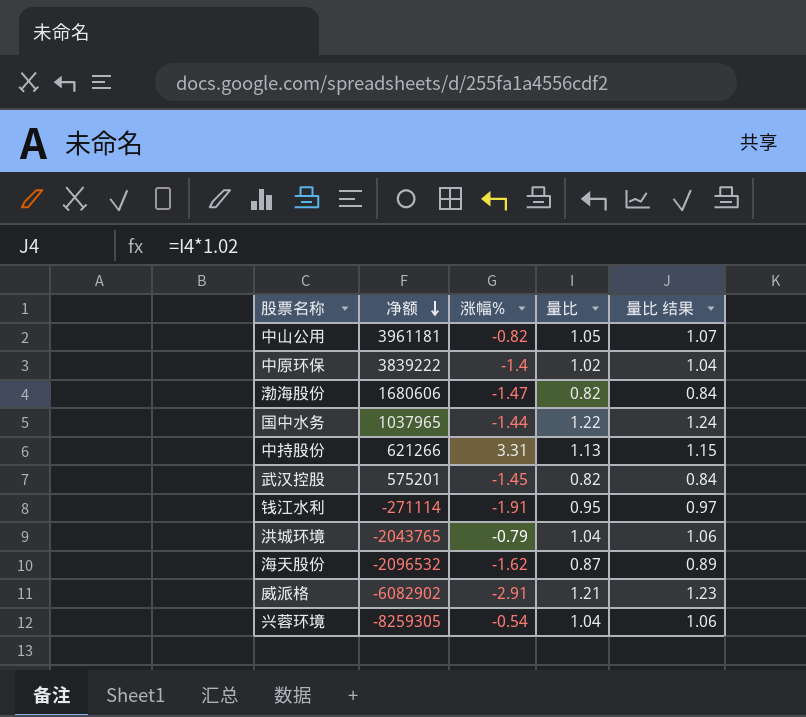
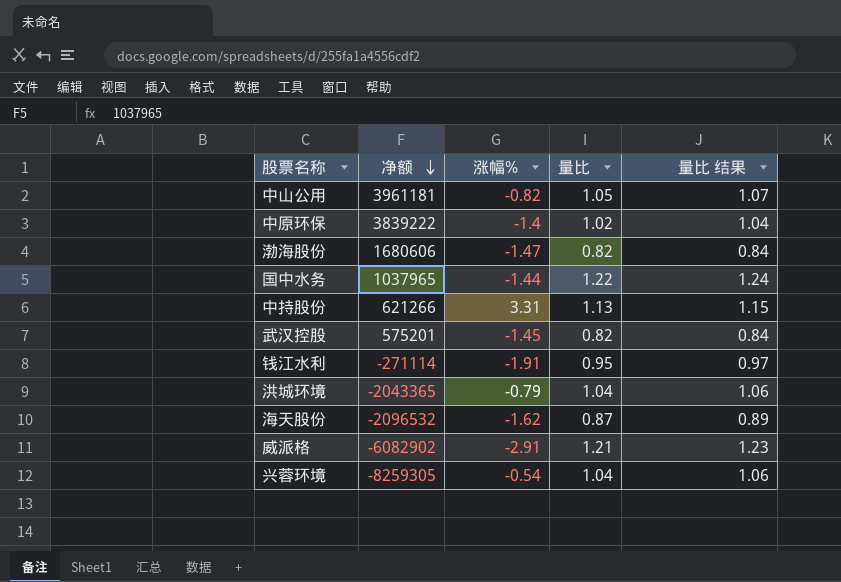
洪城环境 | 净额: -2043765 -> -2043365

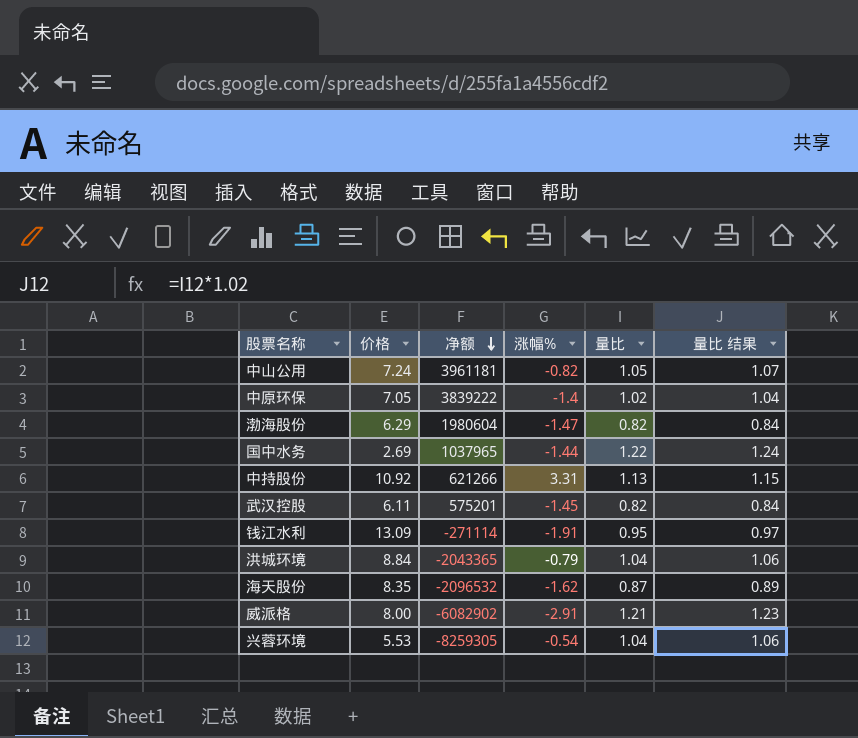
column 价格 | position: none -> 2
渤海股份 | 净额: 1680606 -> 1980604

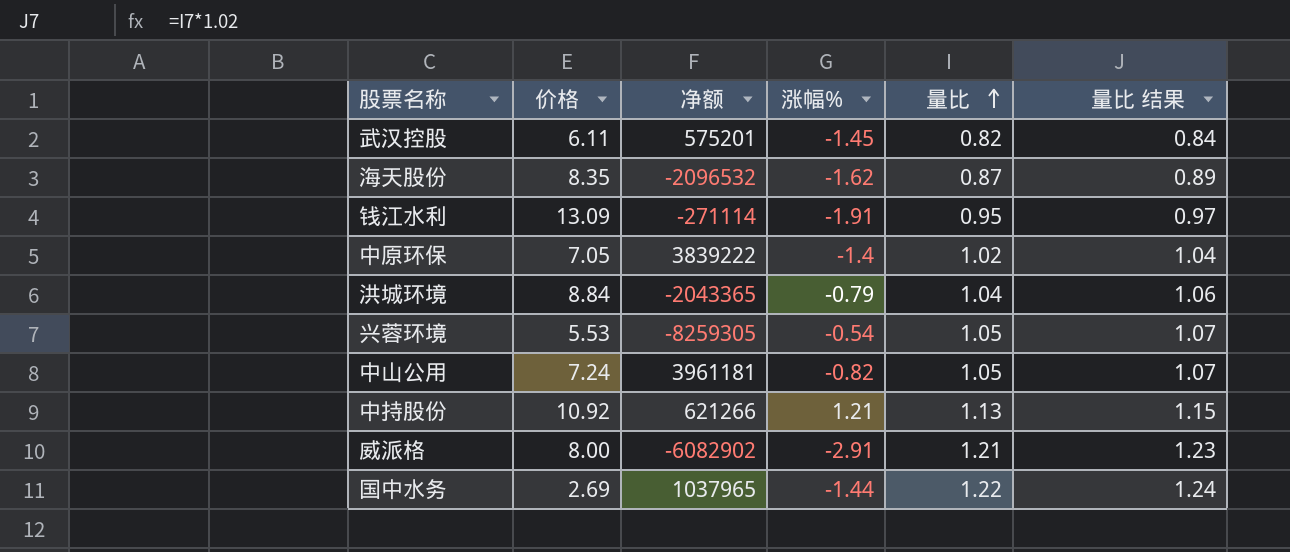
row order: 净额 descending -> 量比 ascending
row 渤海股份: 6.29 | 1980604 | -1.47 | 0.82 | 0.84 -> none
兴蓉环境 | 量比: 1.04 -> 1.05
兴蓉环境 | 量比 结果: 1.06 -> 1.07
中持股份 | 涨幅%: 3.31 -> 1.21

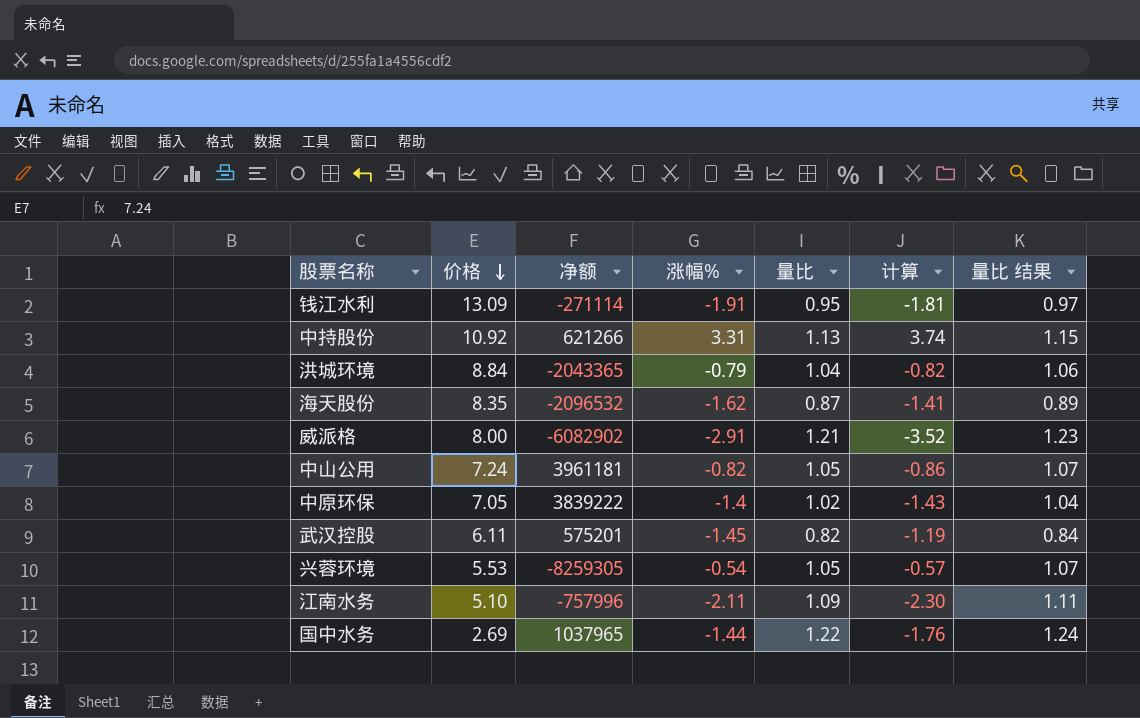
row order: 量比 ascending -> 价格 descending
column 计算 | formula: none -> [涨幅%] * [量比]
中持股份 | 涨幅%: 1.21 -> 3.31
row 江南水务: none -> 5.10 | -757996 | -2.11 | 1.09 | -2.30 | 1.11

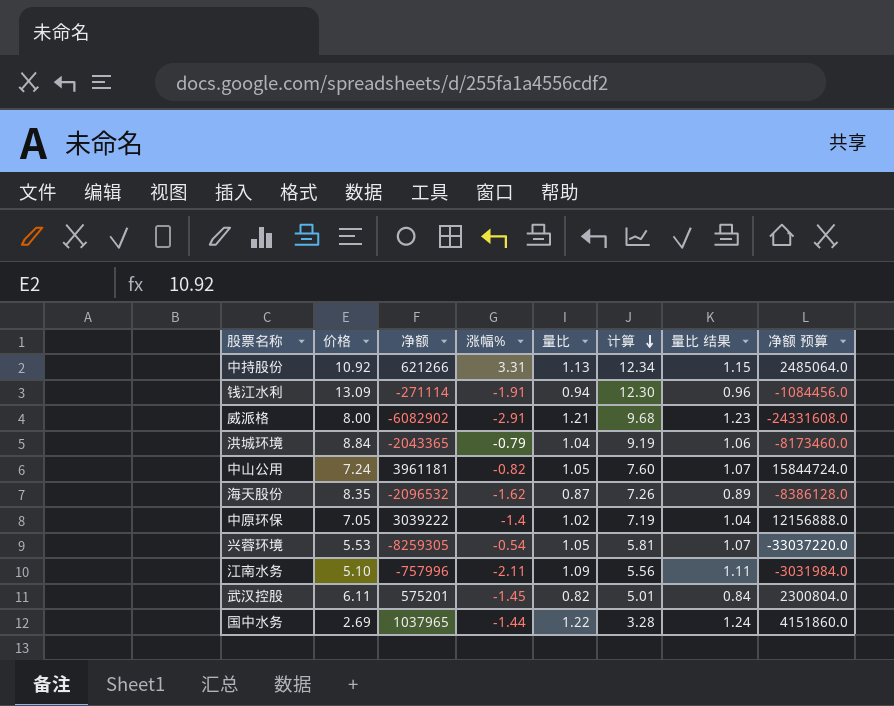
row order: 价格 descending -> 计算 descending
column 计算 | formula: [涨幅%] * [量比] -> [价格] * [量比]
column 净额 预算 | formula: none -> [净额] * 4
钱江水利 | 量比: 0.95 -> 0.94
钱江水利 | 量比 结果: 0.97 -> 0.96
中原环保 | 净额: 3839222 -> 3039222

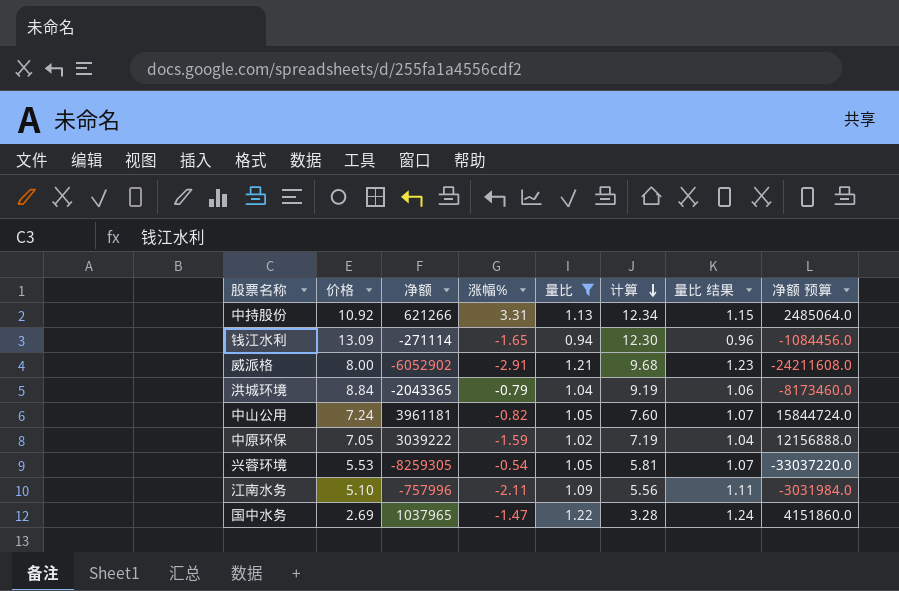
filter: none -> 量比 >= 0.94
钱江水利 | 涨幅%: -1.91 -> -1.65
威派格 | 净额: -6082902 -> -6052902
威派格 | 净额 预算: -24331608.0 -> -24211608.0
中原环保 | 涨幅%: -1.4 -> -1.59
国中水务 | 涨幅%: -1.44 -> -1.47

